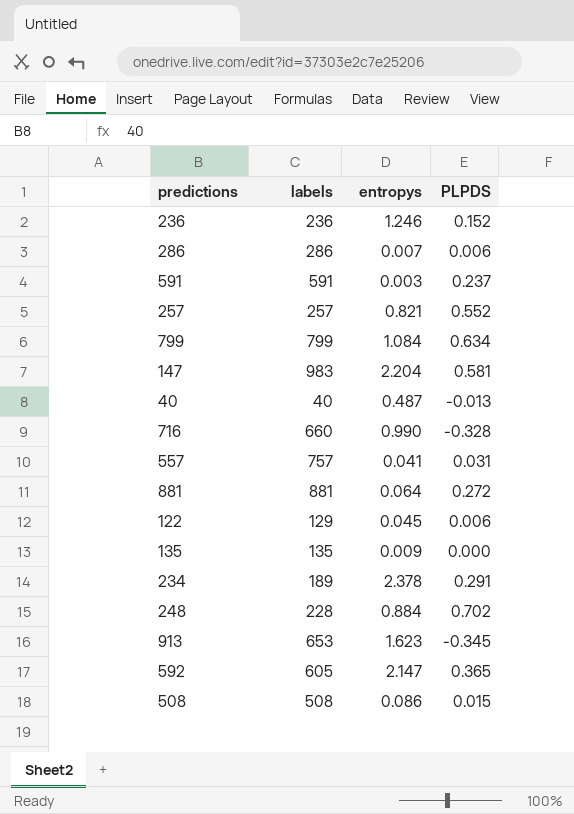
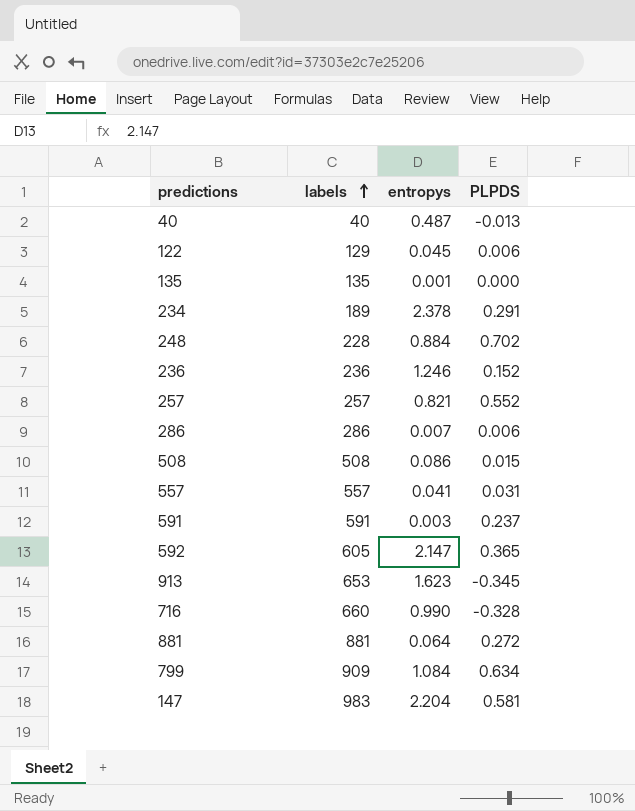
row order: none -> labels ascending
135 | entropys: 0.009 -> 0.001
557 | labels: 757 -> 557
799 | labels: 799 -> 909

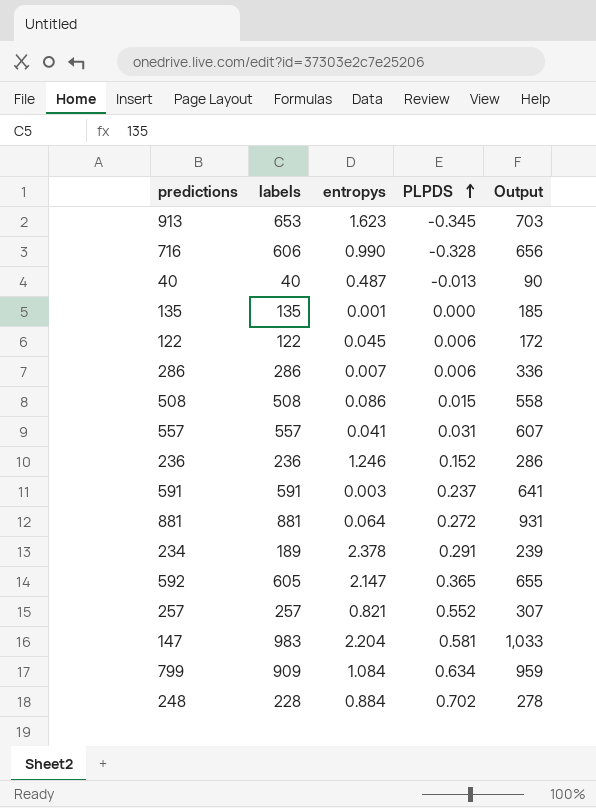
row order: labels ascending -> PLPDS ascending
column Output | formula: none -> [labels] + 50
716 | labels: 660 -> 606
122 | labels: 129 -> 122

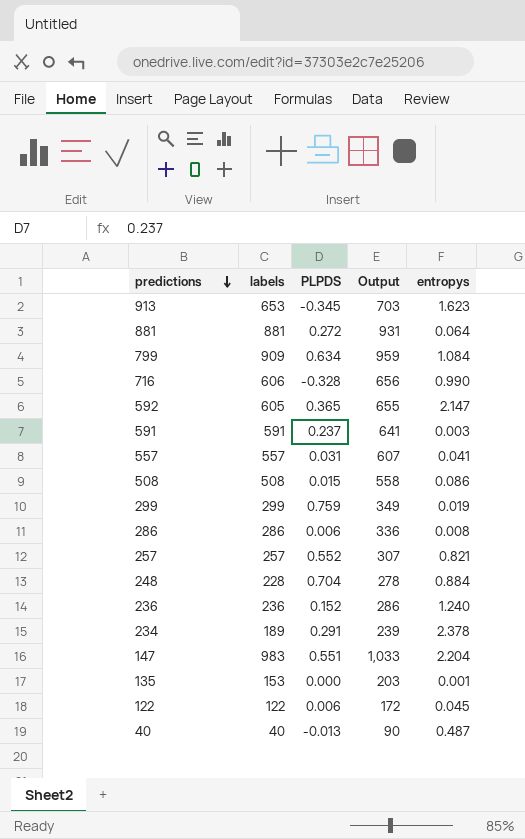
row order: PLPDS ascending -> predictions descending
column entropys | position: 3 -> 5
row 299: none -> 299 | 0.759 | 349 | 0.019
286 | entropys: 0.007 -> 0.008
248 | PLPDS: 0.702 -> 0.704
236 | entropys: 1.246 -> 1.240
147 | PLPDS: 0.581 -> 0.551
135 | labels: 135 -> 153
135 | Output: 185 -> 203

